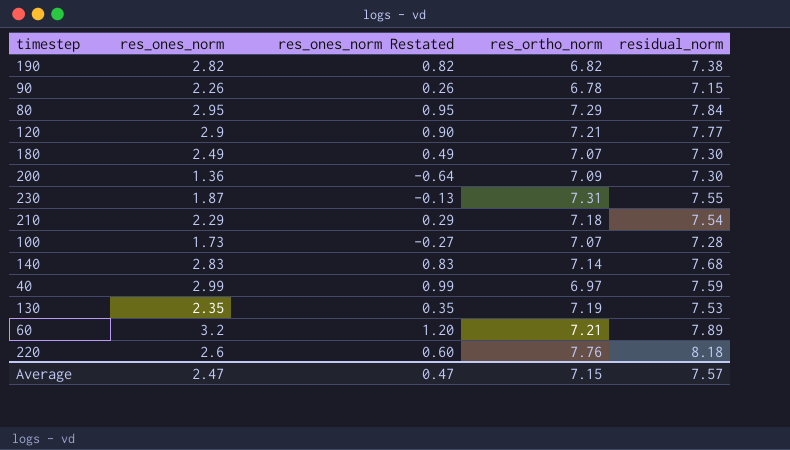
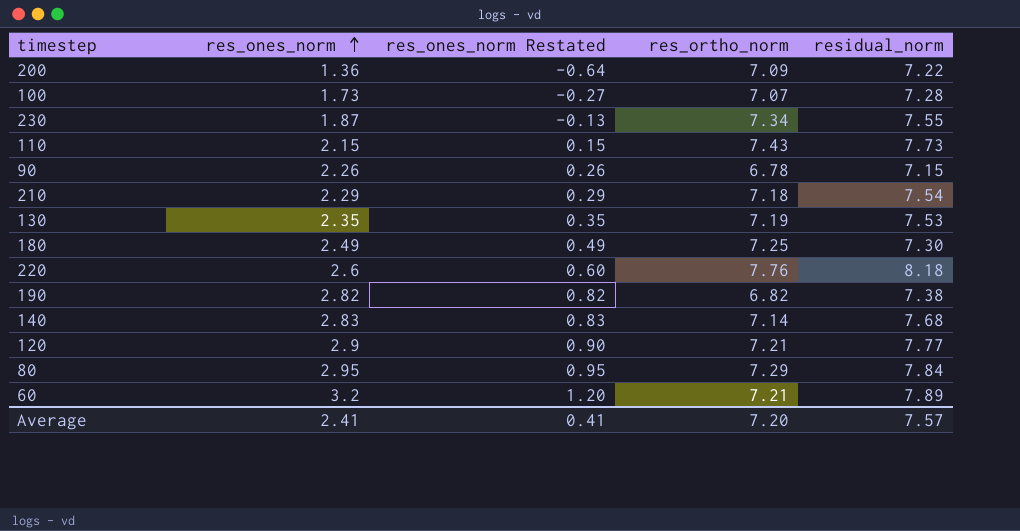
row order: none -> res_ones_norm ascending
row 40: 2.99 | 0.99 | 6.97 | 7.59 -> none
200 | residual_norm: 7.30 -> 7.22
230 | res_ortho_norm: 7.31 -> 7.34
row 110: none -> 2.15 | 0.15 | 7.43 | 7.73
180 | res_ortho_norm: 7.07 -> 7.25
Average | res_ones_norm: 2.47 -> 2.41
Average | res_ones_norm Restated: 0.47 -> 0.41
Average | res_ortho_norm: 7.15 -> 7.20

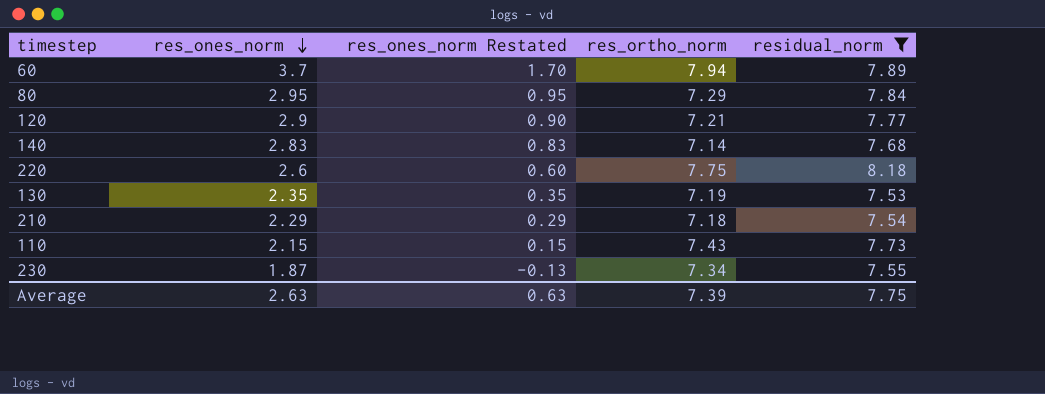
filter: none -> residual_norm >= 7.53
row order: res_ones_norm ascending -> res_ones_norm descending
60 | res_ones_norm: 3.2 -> 3.7
60 | res_ones_norm Restated: 1.20 -> 1.70
60 | res_ortho_norm: 7.21 -> 7.94
220 | res_ortho_norm: 7.76 -> 7.75
Average | res_ones_norm: 2.41 -> 2.63
Average | res_ones_norm Restated: 0.41 -> 0.63
Average | res_ortho_norm: 7.20 -> 7.39
Average | residual_norm: 7.57 -> 7.75

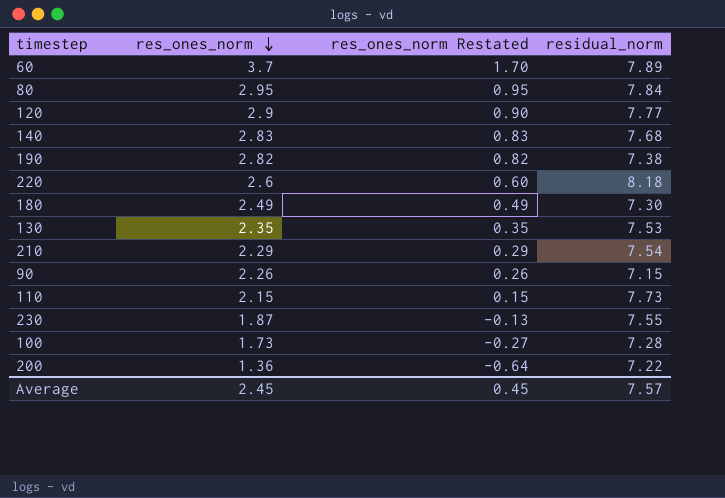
filter: residual_norm >= 7.53 -> none
column res_ortho_norm | position: 4 -> none
Average | res_ones_norm: 2.63 -> 2.45
Average | res_ones_norm Restated: 0.63 -> 0.45
Average | residual_norm: 7.75 -> 7.57

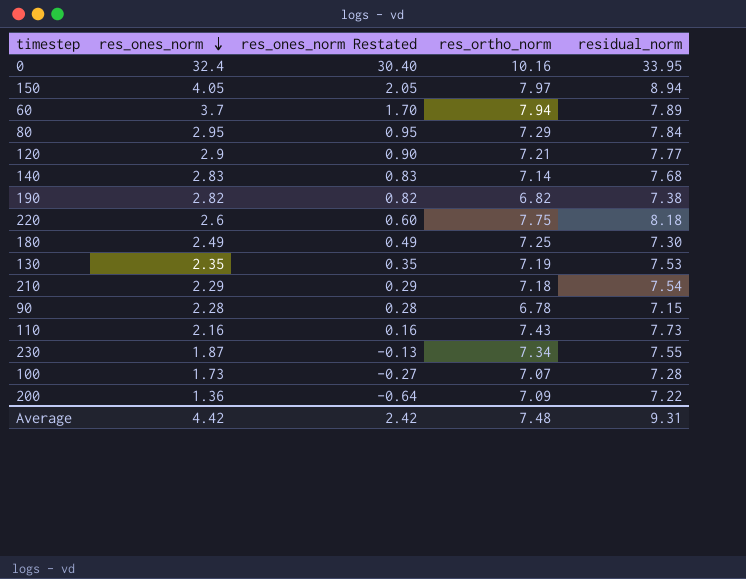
column res_ortho_norm | position: none -> 4
row 0: none -> 32.4 | 30.40 | 10.16 | 33.95
row 150: none -> 4.05 | 2.05 | 7.97 | 8.94
90 | res_ones_norm: 2.26 -> 2.28
90 | res_ones_norm Restated: 0.26 -> 0.28
110 | res_ones_norm: 2.15 -> 2.16
110 | res_ones_norm Restated: 0.15 -> 0.16
Average | res_ones_norm: 2.45 -> 4.42
Average | res_ones_norm Restated: 0.45 -> 2.42
Average | residual_norm: 7.57 -> 9.31

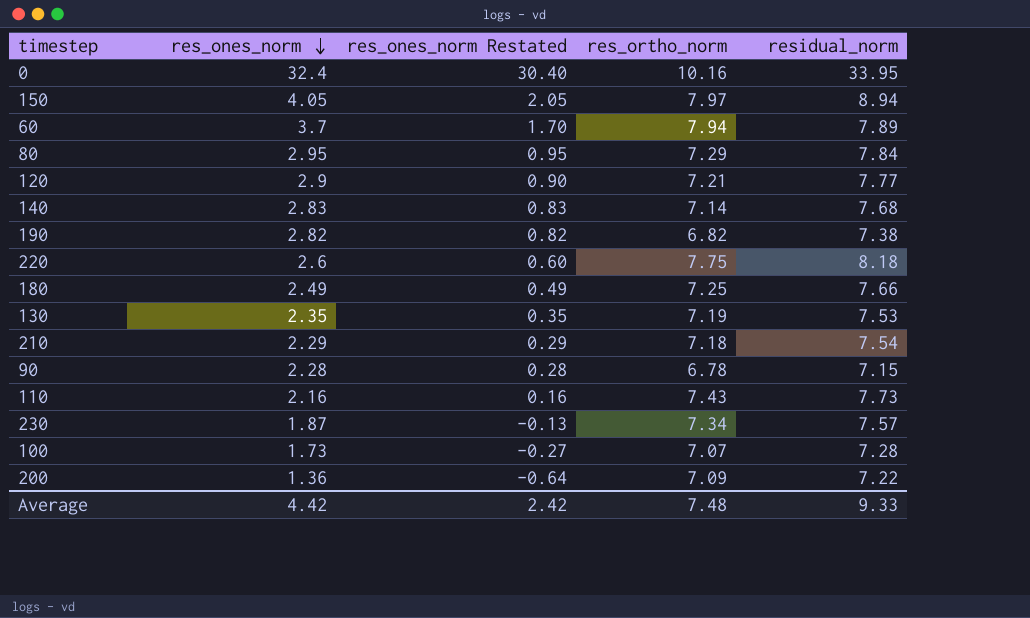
180 | residual_norm: 7.30 -> 7.66
230 | residual_norm: 7.55 -> 7.57
Average | residual_norm: 9.31 -> 9.33

